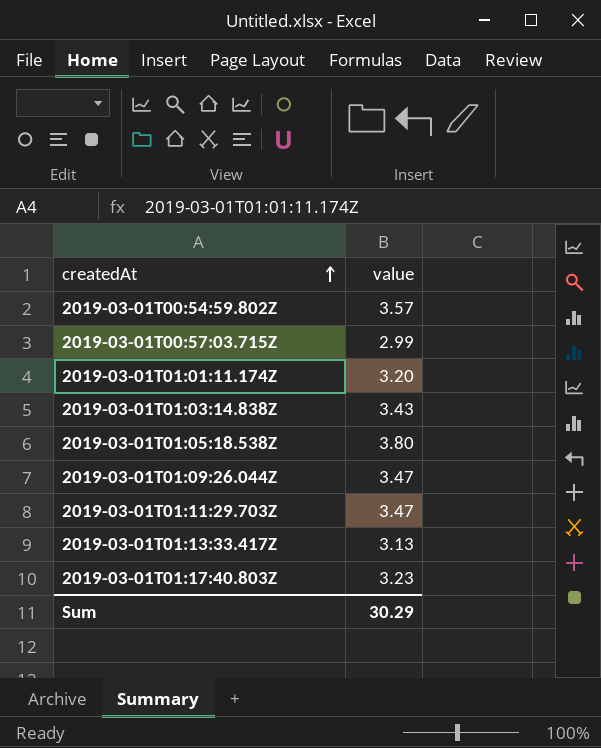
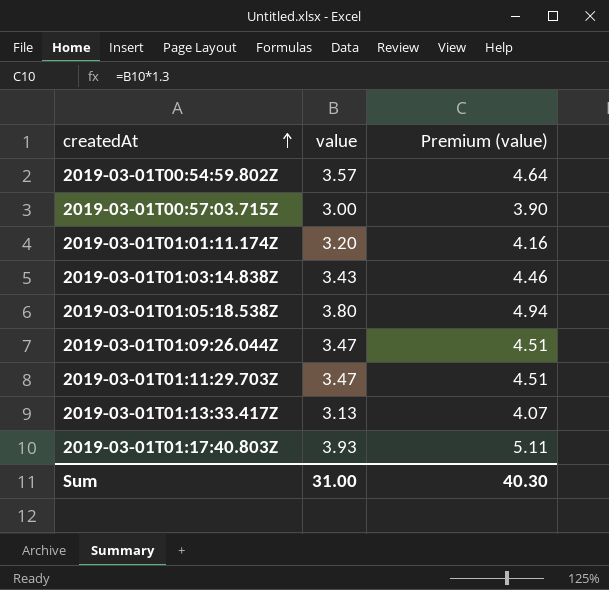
column Premium (value) | formula: none -> [value] * 1.3
2019-03-01T00:57:03.715Z | value: 2.99 -> 3.00
2019-03-01T01:17:40.803Z | value: 3.23 -> 3.93
Sum | value: 30.29 -> 31.00

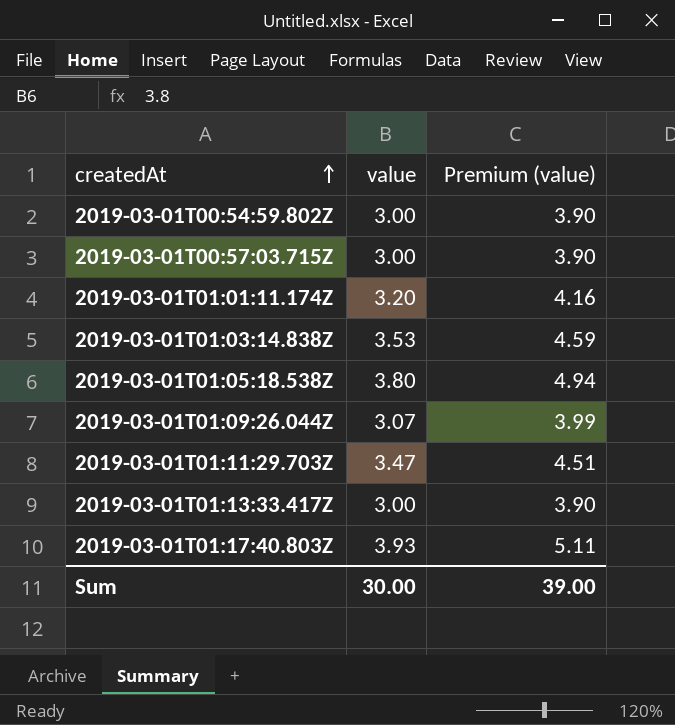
2019-03-01T00:54:59.802Z | value: 3.57 -> 3.00
2019-03-01T00:54:59.802Z | Premium (value): 4.64 -> 3.90
2019-03-01T01:03:14.838Z | value: 3.43 -> 3.53
2019-03-01T01:03:14.838Z | Premium (value): 4.46 -> 4.59
2019-03-01T01:09:26.044Z | value: 3.47 -> 3.07
2019-03-01T01:09:26.044Z | Premium (value): 4.51 -> 3.99
2019-03-01T01:13:33.417Z | value: 3.13 -> 3.00
2019-03-01T01:13:33.417Z | Premium (value): 4.07 -> 3.90
Sum | value: 31.00 -> 30.00
Sum | Premium (value): 40.30 -> 39.00

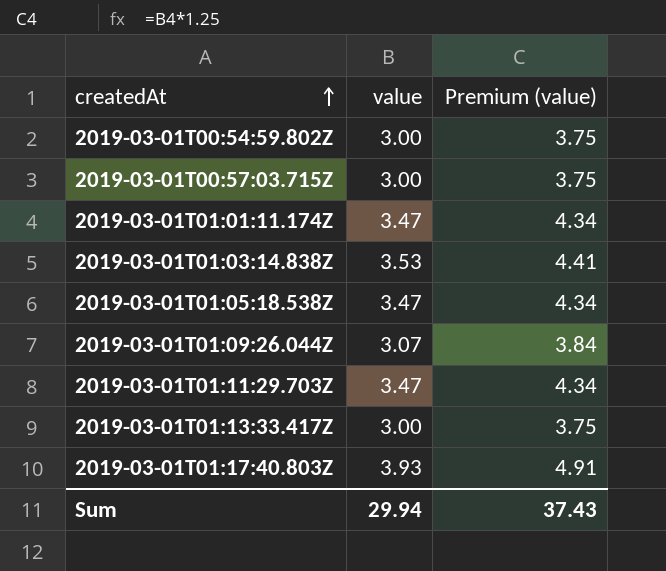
column Premium (value) | formula: [value] * 1.3 -> [value] * 1.25
2019-03-01T01:01:11.174Z | value: 3.20 -> 3.47
2019-03-01T01:05:18.538Z | value: 3.80 -> 3.47
Sum | value: 30.00 -> 29.94
Sum | Premium (value): 39.00 -> 37.43

